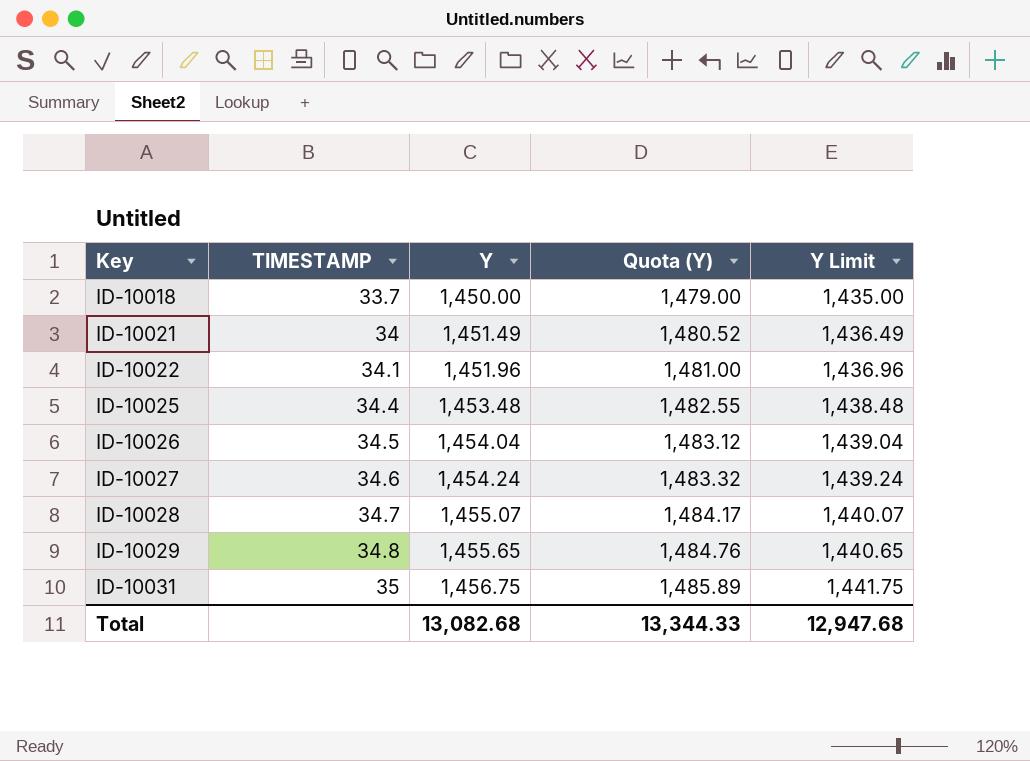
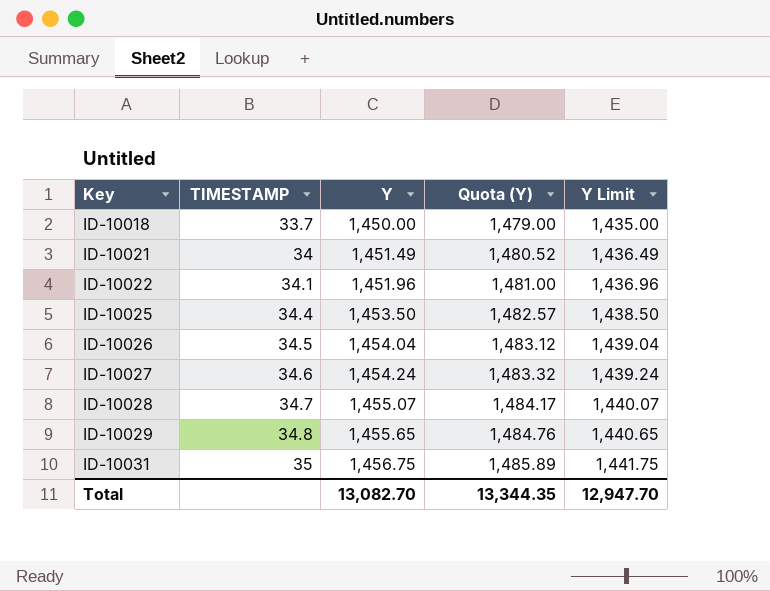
ID-10025 | Y: 1,453.48 -> 1,453.50
ID-10025 | Quota (Y): 1,482.55 -> 1,482.57
ID-10025 | Y Limit: 1,438.48 -> 1,438.50
Total | Y: 13,082.68 -> 13,082.70
Total | Quota (Y): 13,344.33 -> 13,344.35
Total | Y Limit: 12,947.68 -> 12,947.70

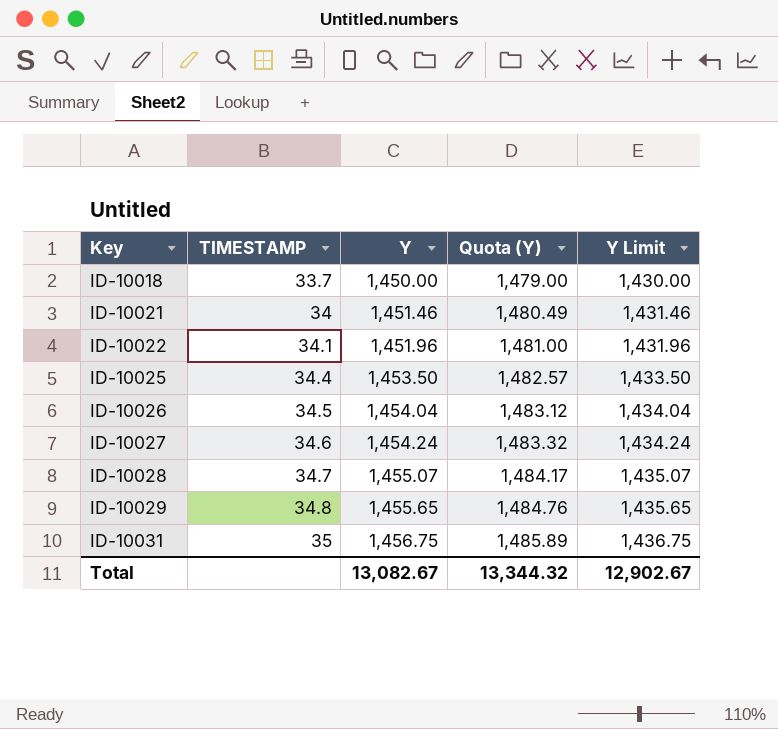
column Y Limit | formula: [Y] - 15 -> [Y] - 20
ID-10021 | Y: 1,451.49 -> 1,451.46
ID-10021 | Quota (Y): 1,480.52 -> 1,480.49
Total | Y: 13,082.70 -> 13,082.67
Total | Quota (Y): 13,344.35 -> 13,344.32
Total | Y Limit: 12,947.70 -> 12,902.67

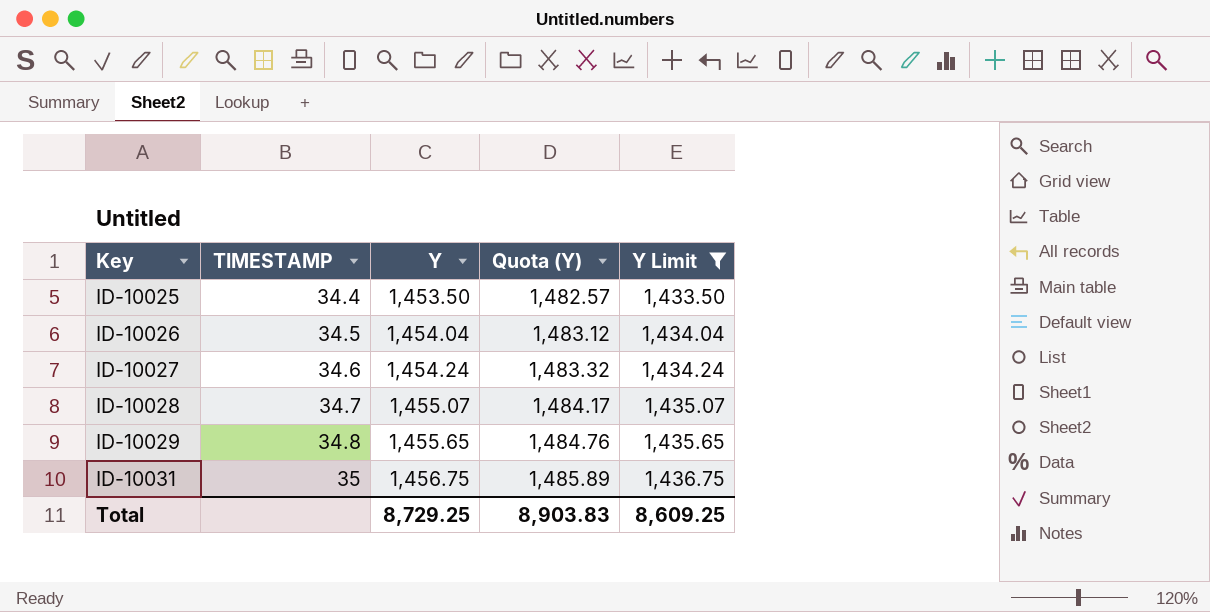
filter: none -> Y Limit >= 1,433.50
Total | Y: 13,082.67 -> 8,729.25
Total | Quota (Y): 13,344.32 -> 8,903.83
Total | Y Limit: 12,902.67 -> 8,609.25

